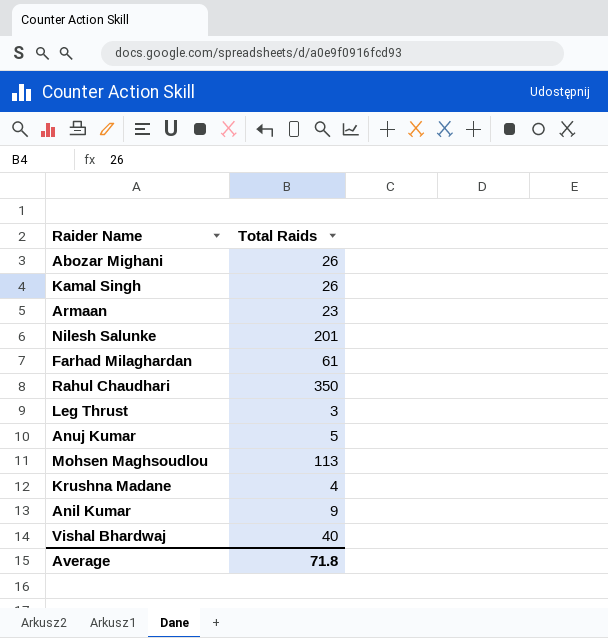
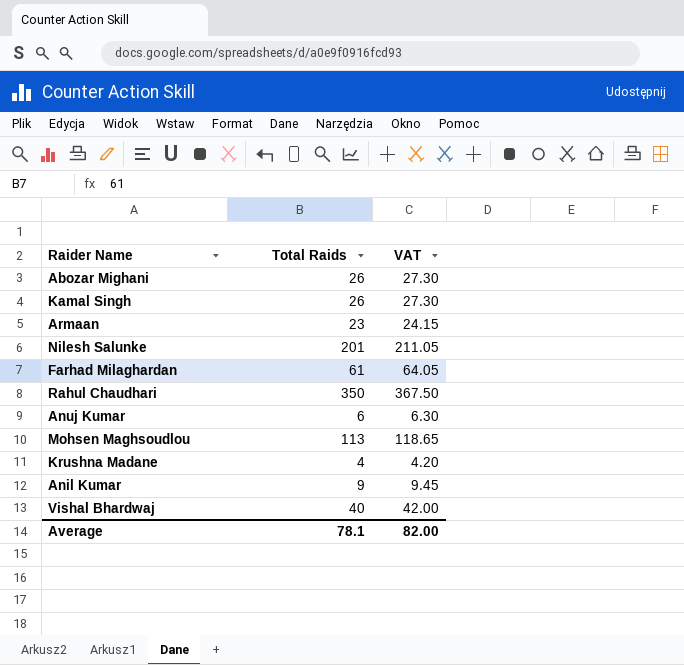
column VAT | formula: none -> [Total Raids] * 1.05
row Leg Thrust: 3 -> none
Anuj Kumar | Total Raids: 5 -> 6
Average | Total Raids: 71.8 -> 78.1

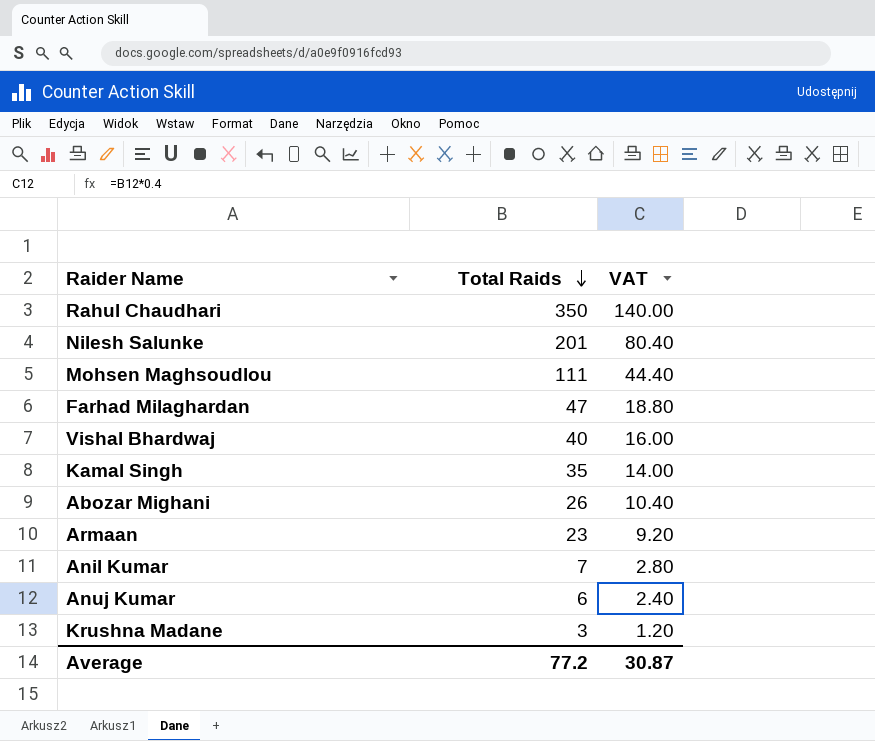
row order: none -> Total Raids descending
column VAT | formula: [Total Raids] * 1.05 -> [Total Raids] * 0.4
Mohsen Maghsoudlou | Total Raids: 113 -> 111
Farhad Milaghardan | Total Raids: 61 -> 47
Kamal Singh | Total Raids: 26 -> 35
Anil Kumar | Total Raids: 9 -> 7
Krushna Madane | Total Raids: 4 -> 3
Average | Total Raids: 78.1 -> 77.2
Average | VAT: 82.00 -> 30.87

